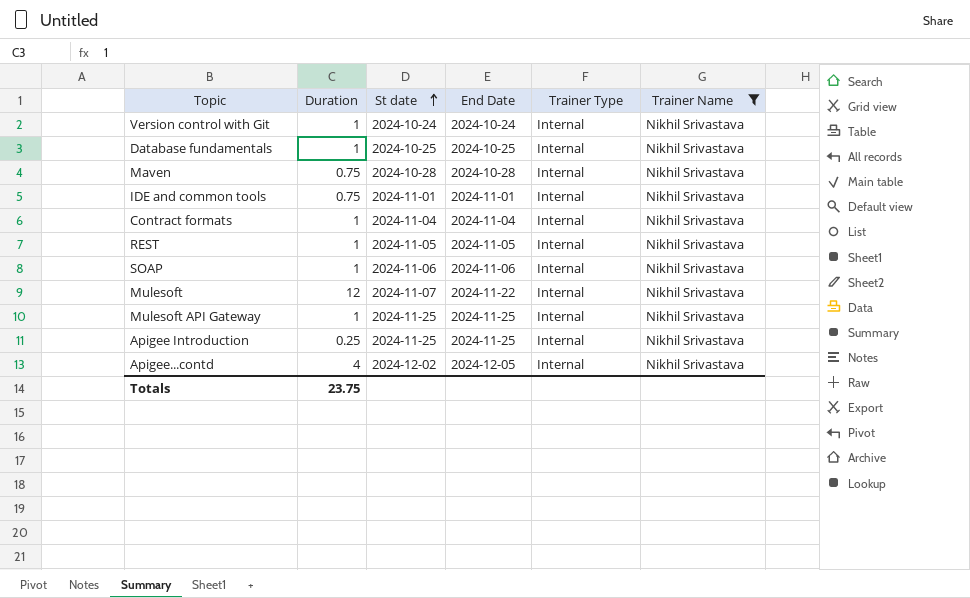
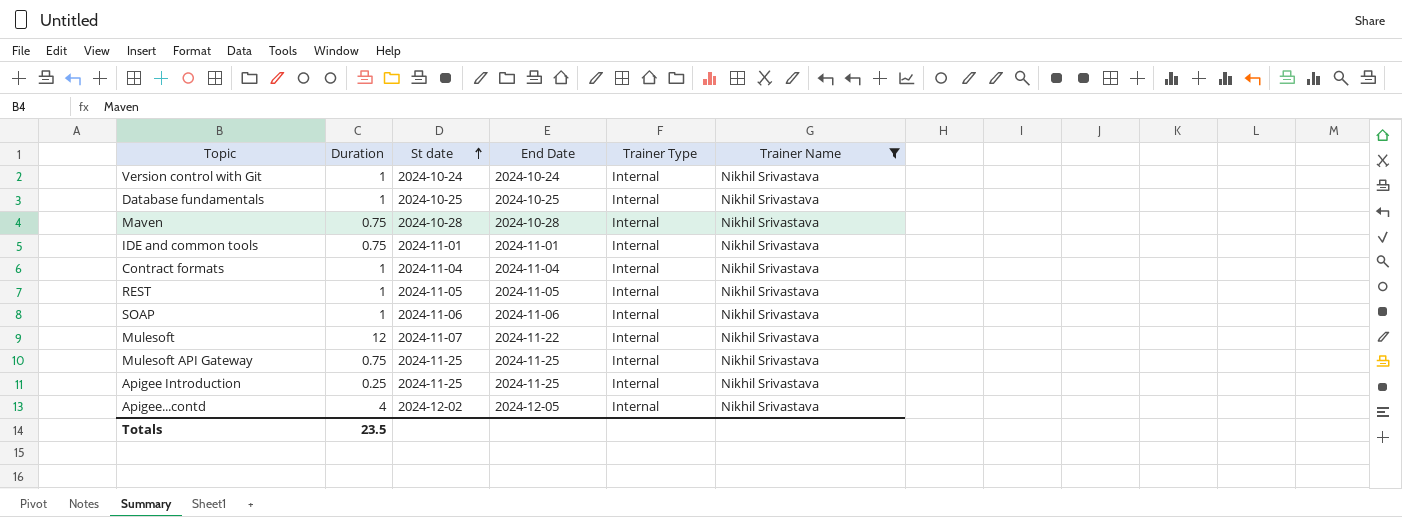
Mulesoft API Gateway | Duration: 1 -> 0.75
Totals | Duration: 23.75 -> 23.5

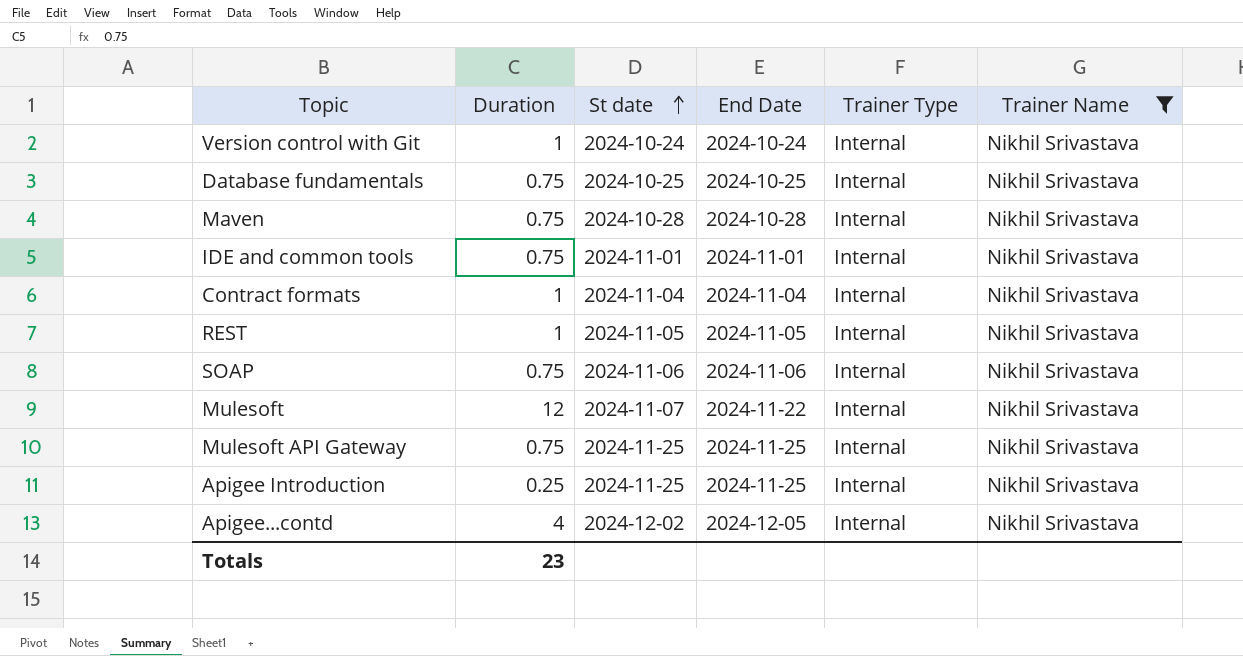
Database fundamentals | Duration: 1 -> 0.75
SOAP | Duration: 1 -> 0.75
Totals | Duration: 23.5 -> 23

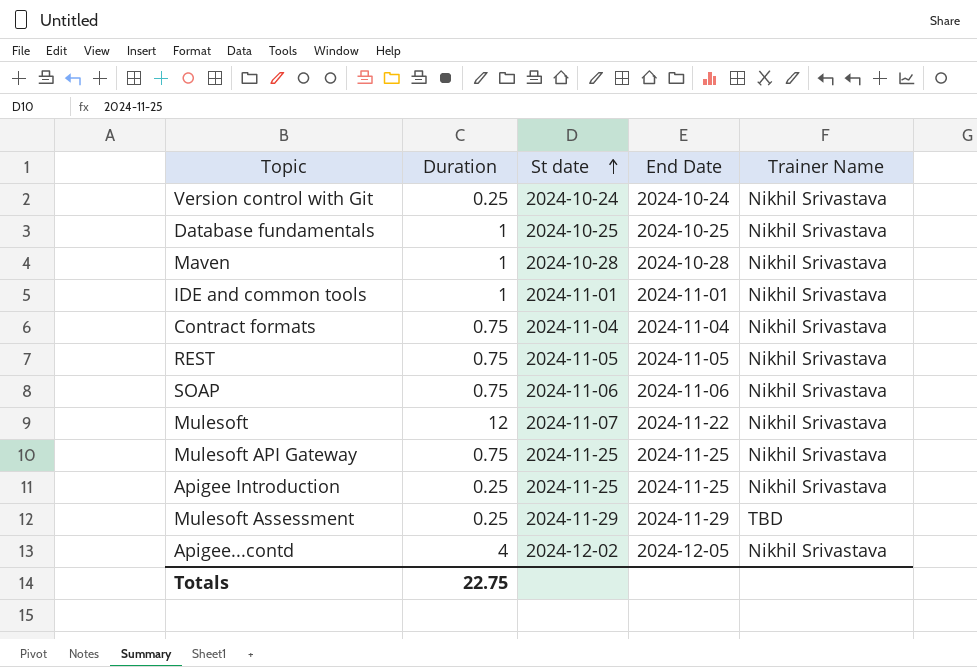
filter: Trainer Name = Nikhil Srivastava -> none
column Trainer Type | position: 5 -> none
Version control with Git | Duration: 1 -> 0.25
Database fundamentals | Duration: 0.75 -> 1
Maven | Duration: 0.75 -> 1
IDE and common tools | Duration: 0.75 -> 1
Contract formats | Duration: 1 -> 0.75
REST | Duration: 1 -> 0.75
Totals | Duration: 23 -> 22.75

